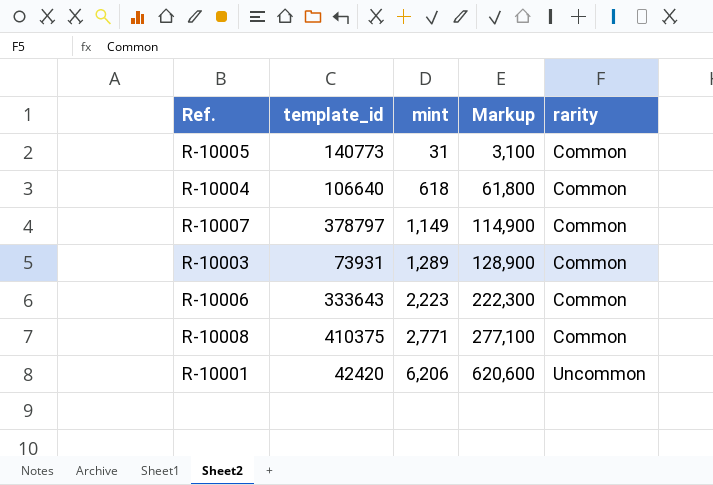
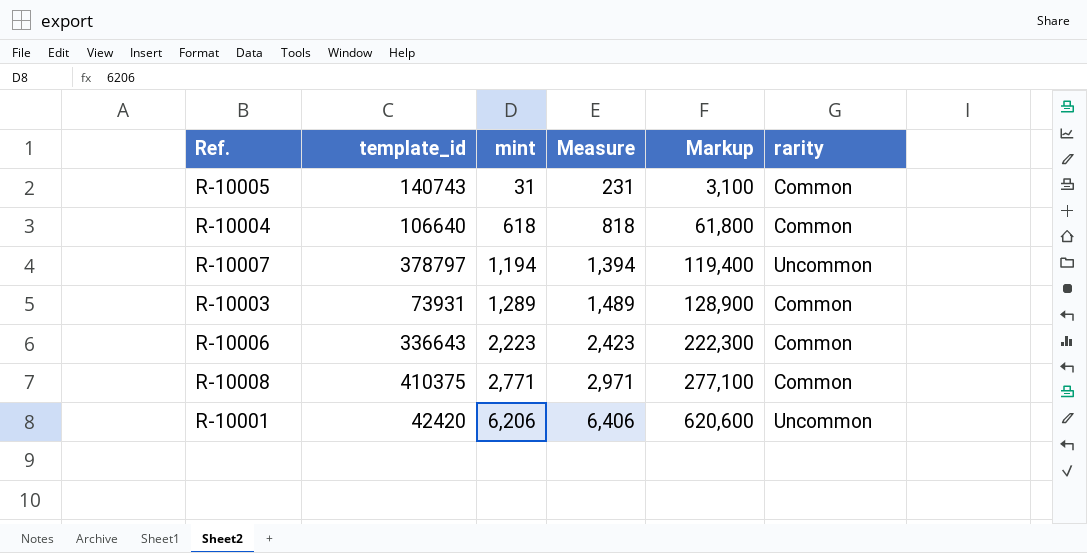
column Measure | formula: none -> [mint] + 200
R-10005 | template_id: 140773 -> 140743
R-10007 | mint: 1,149 -> 1,194
R-10007 | Markup: 114,900 -> 119,400
R-10007 | rarity: Common -> Uncommon
R-10006 | template_id: 333643 -> 336643

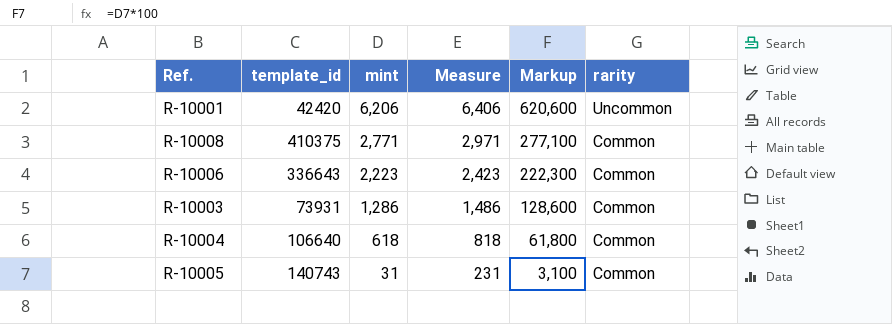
row order: mint ascending -> mint descending
row R-10007: 378797 | 1,194 | 1,394 | 119,400 | Uncommon -> none
R-10003 | mint: 1,289 -> 1,286
R-10003 | Measure: 1,489 -> 1,486
R-10003 | Markup: 128,900 -> 128,600

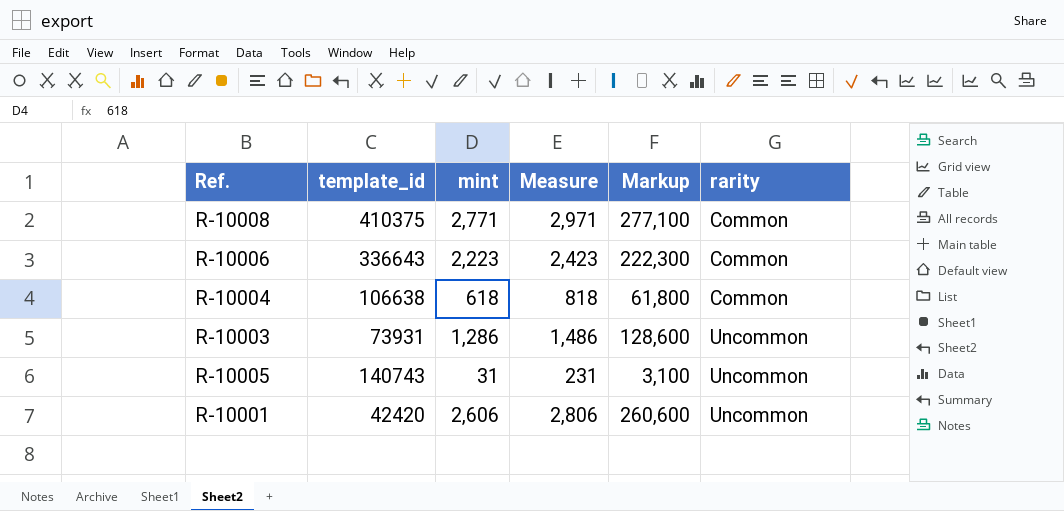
row order: mint descending -> rarity ascending
R-10004 | template_id: 106640 -> 106638
R-10003 | rarity: Common -> Uncommon
R-10005 | rarity: Common -> Uncommon
R-10001 | mint: 6,206 -> 2,606
R-10001 | Measure: 6,406 -> 2,806
R-10001 | Markup: 620,600 -> 260,600

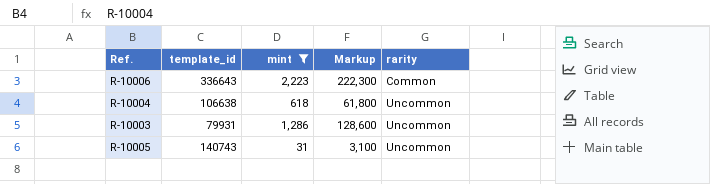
filter: none -> mint <= 2,223
column Measure | formula: [mint] + 200 -> none
R-10004 | rarity: Common -> Uncommon
R-10003 | template_id: 73931 -> 79931

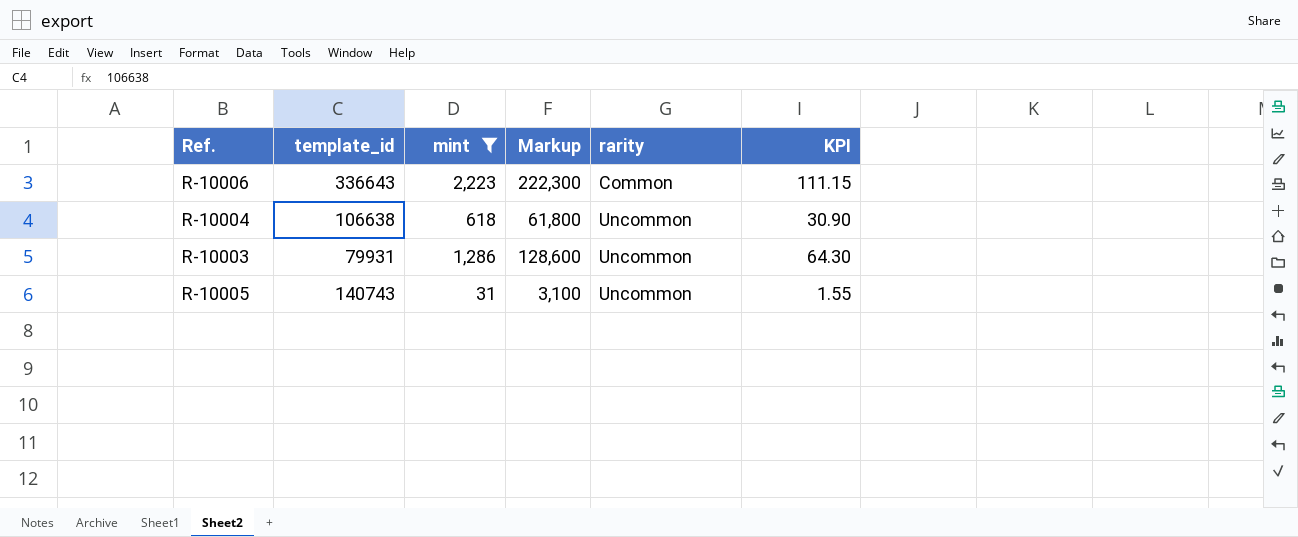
column KPI | formula: none -> [mint] * 0.05

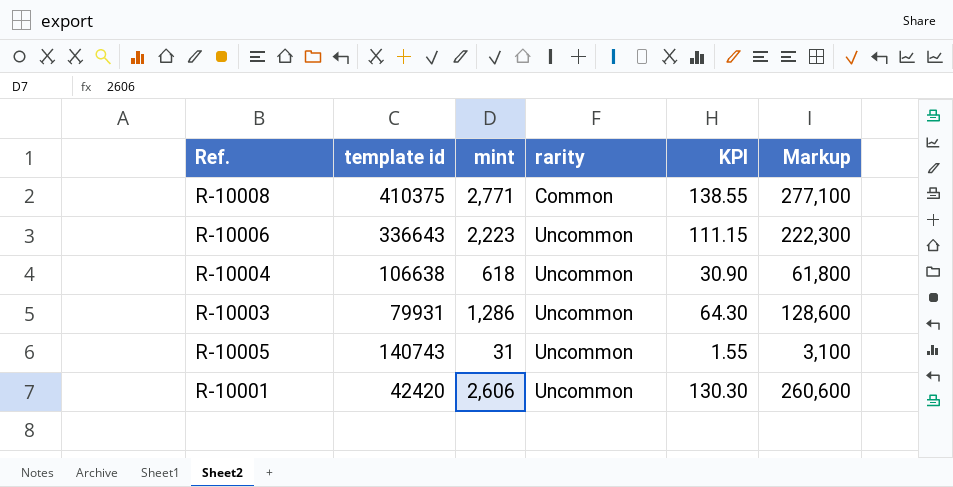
filter: mint <= 2,223 -> none
column name: template_id -> template id
column Markup | position: 4 -> 6
R-10006 | rarity: Common -> Uncommon

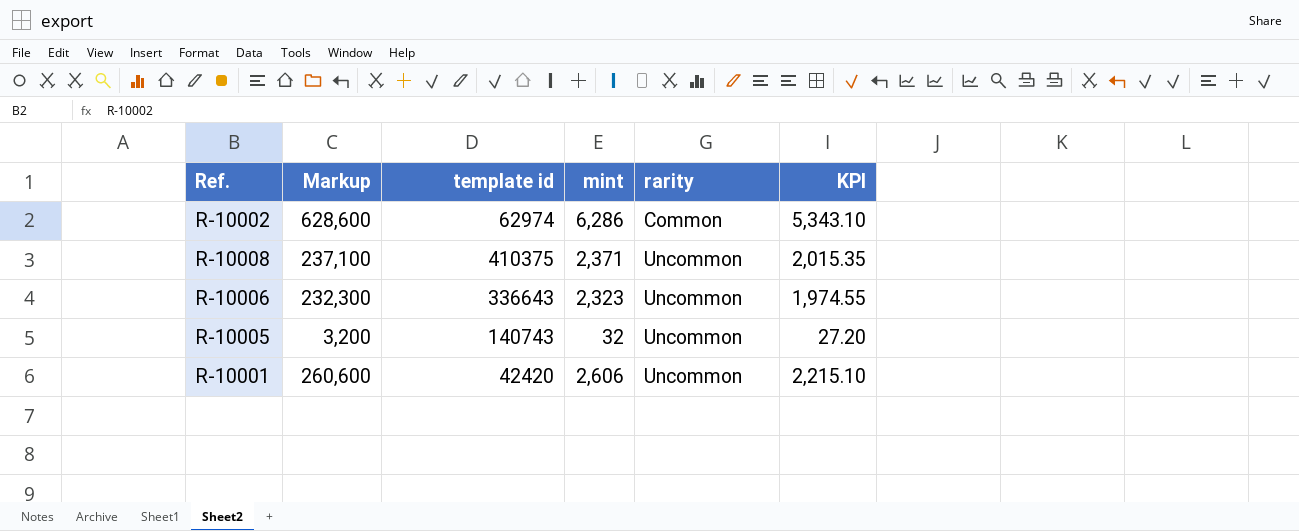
column Markup | position: 6 -> 2
column KPI | formula: [mint] * 0.05 -> [mint] * 0.85
row R-10004: 106638 | 618 | Uncommon | 30.90 | 61,800 -> none
row R-10003: 79931 | 1,286 | Uncommon | 64.30 | 128,600 -> none
row R-10002: none -> 628,600 | 62974 | 6,286 | Common | 5,343.10
R-10008 | Markup: 277,100 -> 237,100
R-10008 | mint: 2,771 -> 2,371
R-10008 | rarity: Common -> Uncommon
R-10006 | Markup: 222,300 -> 232,300
R-10006 | mint: 2,223 -> 2,323
R-10005 | Markup: 3,100 -> 3,200
R-10005 | mint: 31 -> 32

